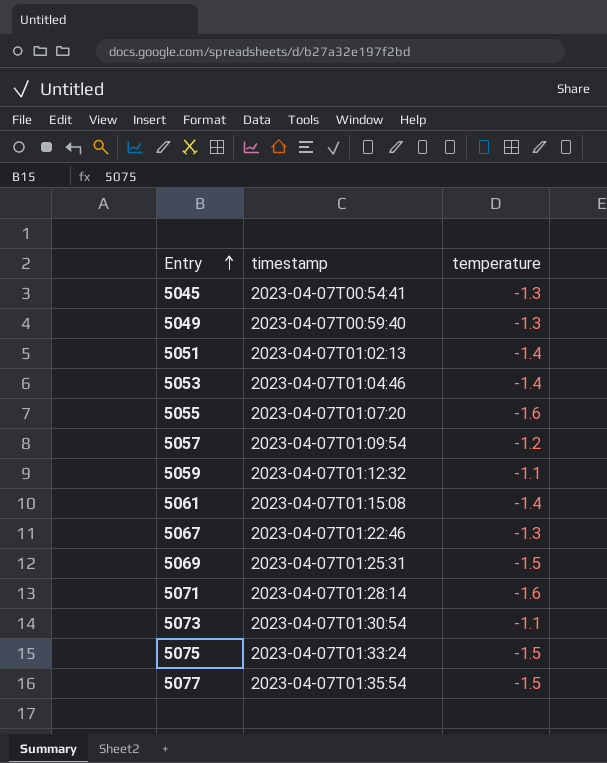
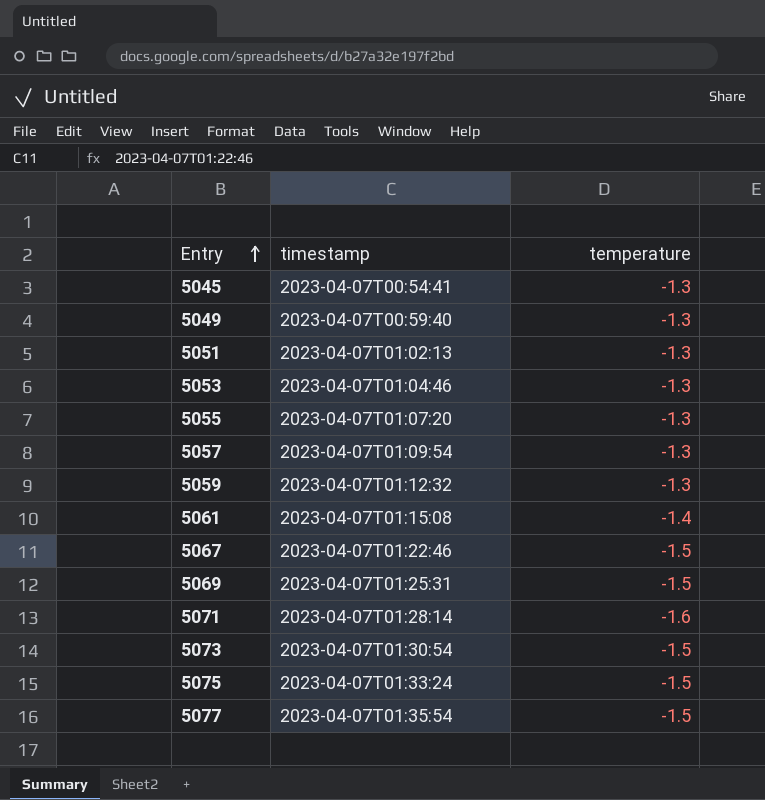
5051 | temperature: -1.4 -> -1.3
5053 | temperature: -1.4 -> -1.3
5055 | temperature: -1.6 -> -1.3
5057 | temperature: -1.2 -> -1.3
5059 | temperature: -1.1 -> -1.3
5067 | temperature: -1.3 -> -1.5
5073 | temperature: -1.1 -> -1.5

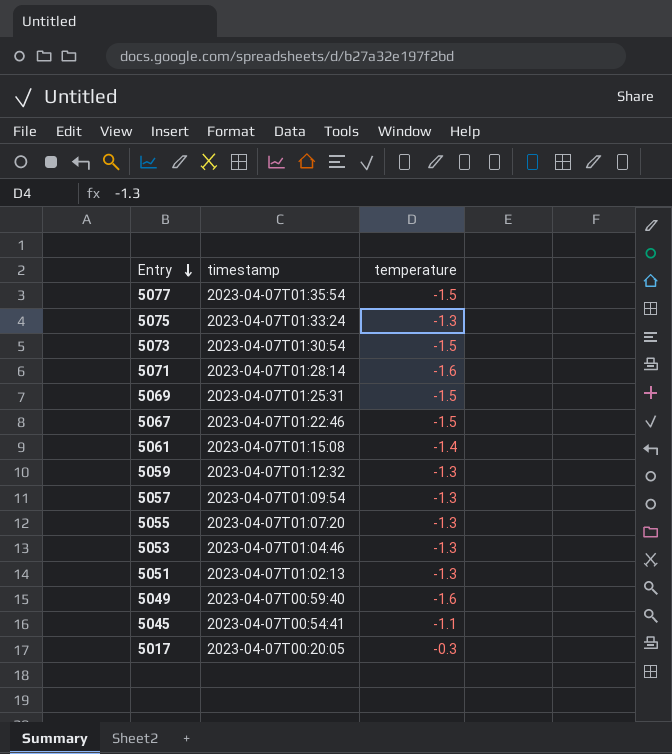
row order: Entry ascending -> Entry descending
5075 | temperature: -1.5 -> -1.3
5049 | temperature: -1.3 -> -1.6
5045 | temperature: -1.3 -> -1.1
row 5017: none -> 2023-04-07T00:20:05 | -0.3

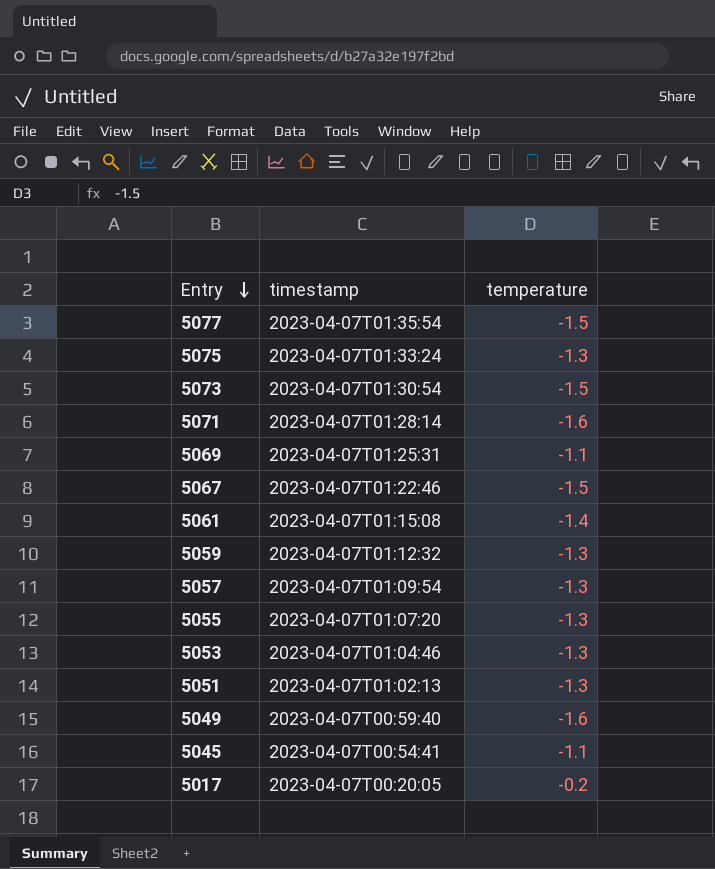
5069 | temperature: -1.5 -> -1.1
5017 | temperature: -0.3 -> -0.2

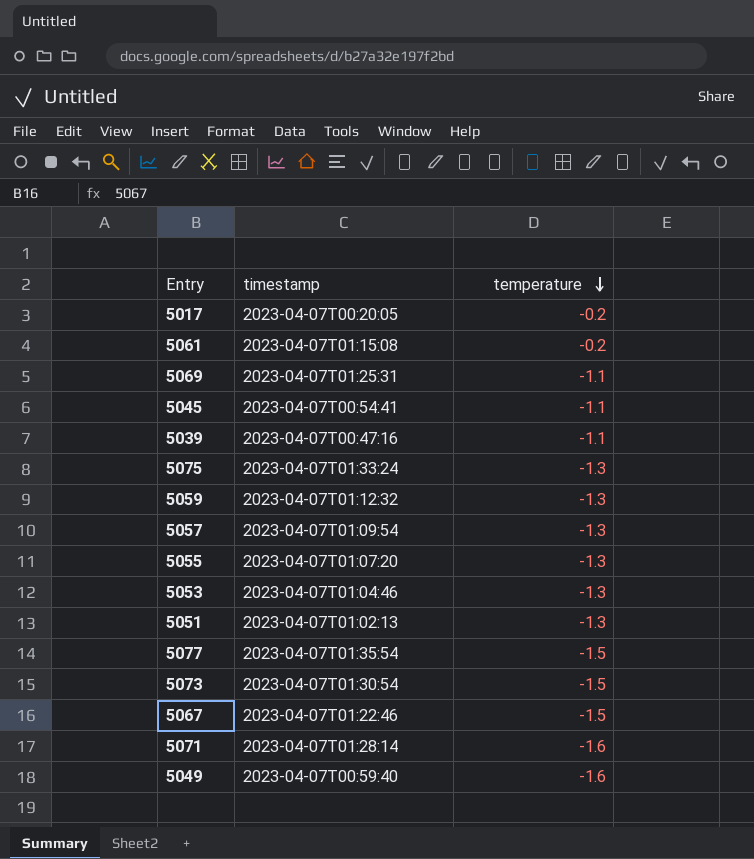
row order: Entry descending -> temperature descending
5061 | temperature: -1.4 -> -0.2
row 5039: none -> 2023-04-07T00:47:16 | -1.1

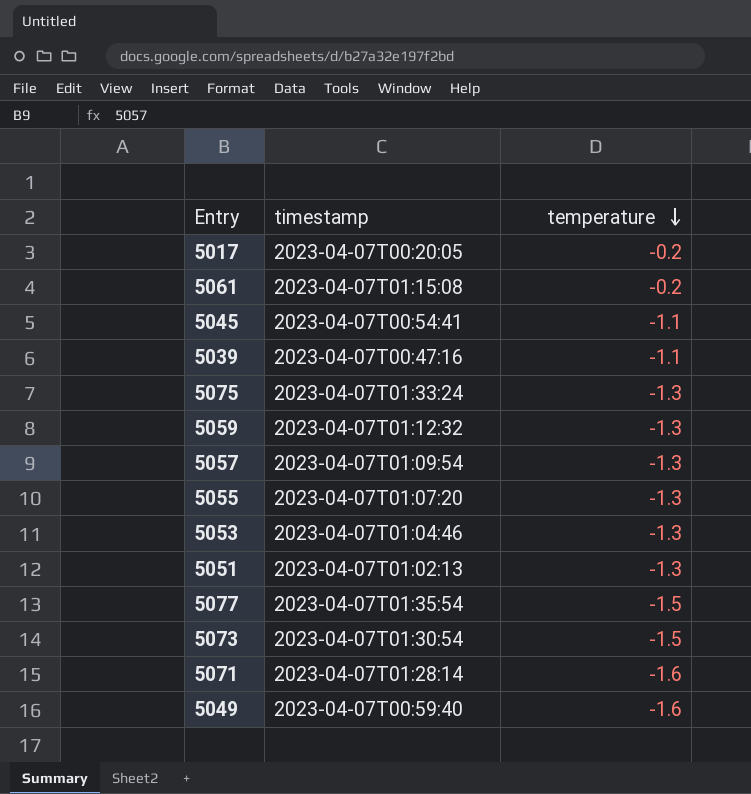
row 5069: 2023-04-07T01:25:31 | -1.1 -> none
row 5067: 2023-04-07T01:22:46 | -1.5 -> none

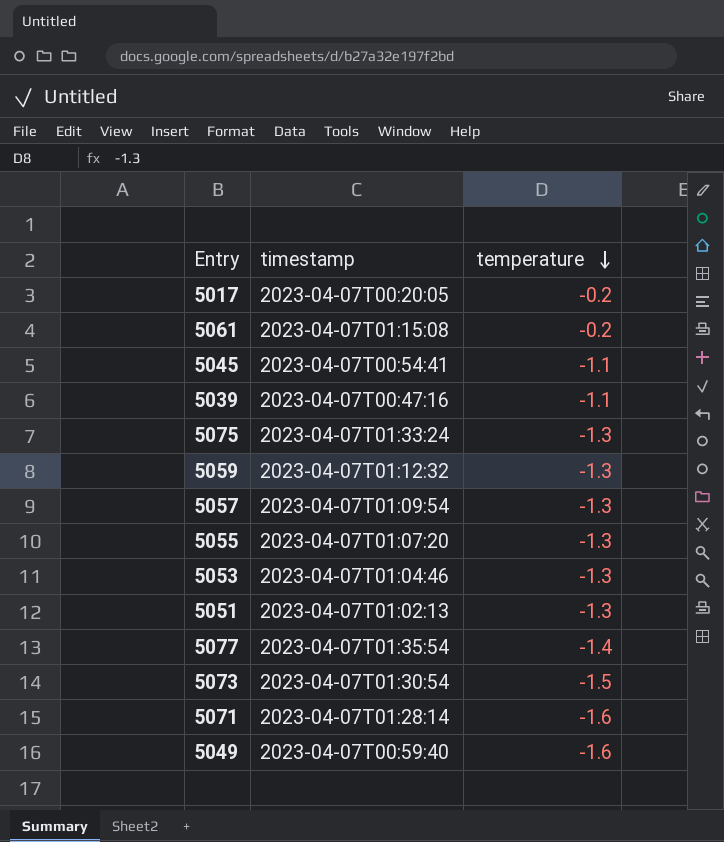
5077 | temperature: -1.5 -> -1.4

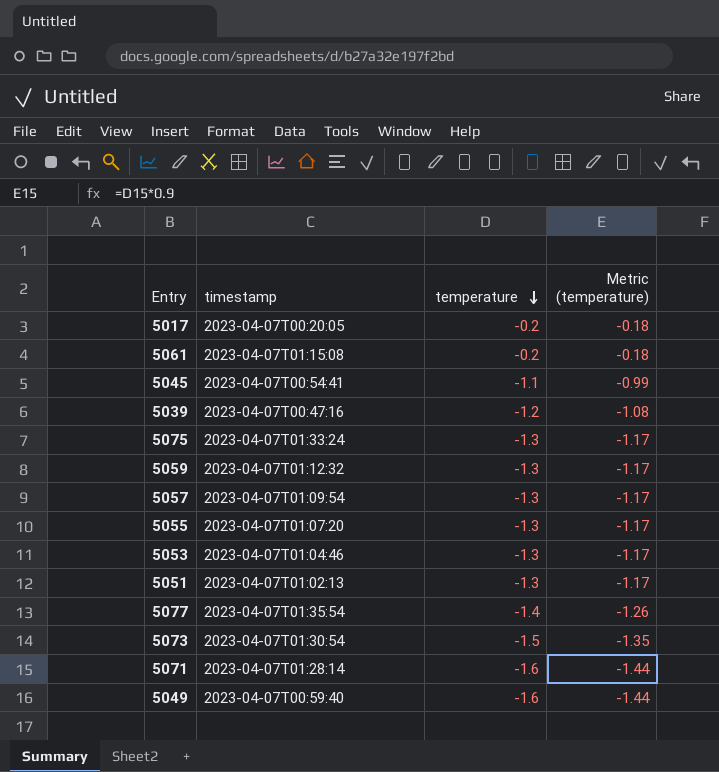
column Metric (temperature) | formula: none -> [temperature] * 0.9
5039 | temperature: -1.1 -> -1.2

